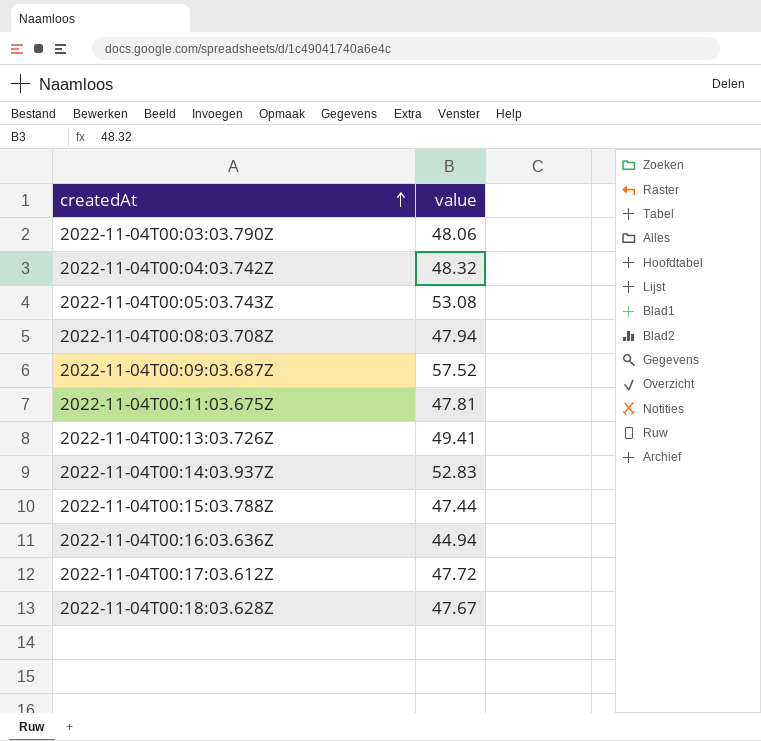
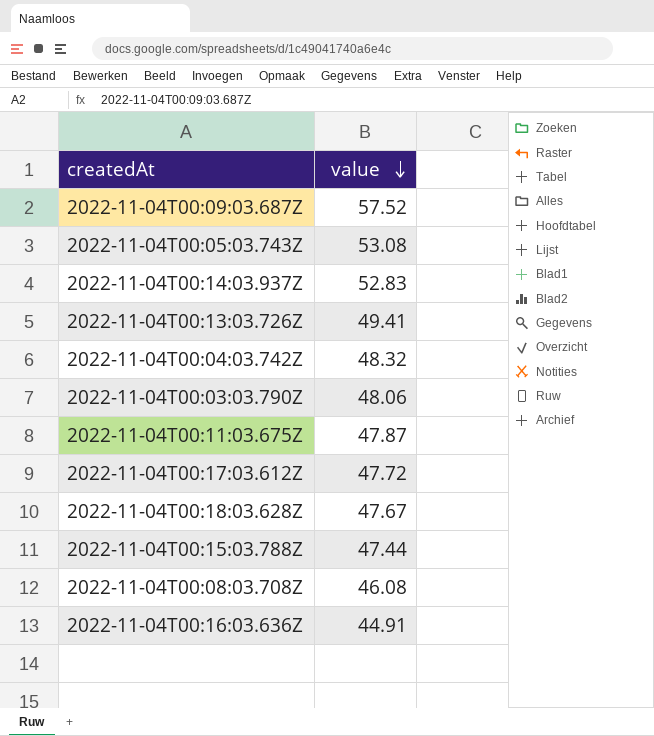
row order: createdAt ascending -> value descending
2022-11-04T00:11:03.675Z | value: 47.81 -> 47.87
2022-11-04T00:08:03.708Z | value: 47.94 -> 46.08
2022-11-04T00:16:03.636Z | value: 44.94 -> 44.91

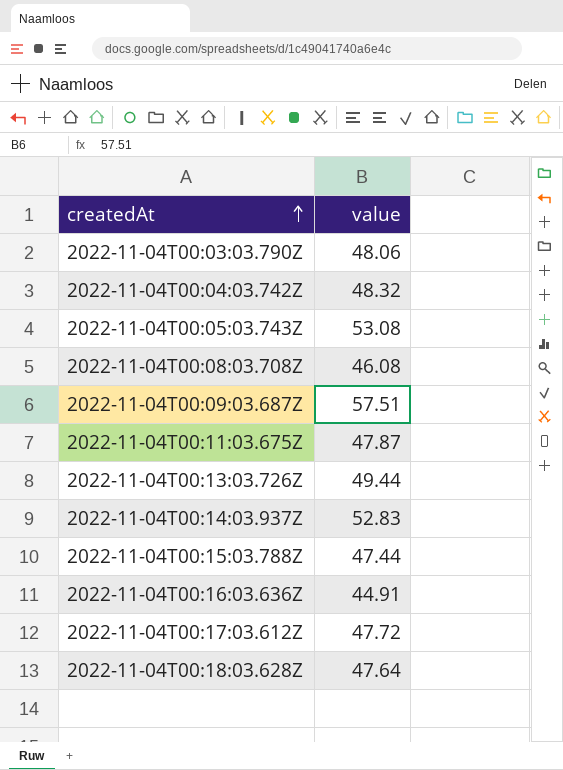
row order: value descending -> createdAt ascending
2022-11-04T00:09:03.687Z | value: 57.52 -> 57.51
2022-11-04T00:13:03.726Z | value: 49.41 -> 49.44
2022-11-04T00:18:03.628Z | value: 47.67 -> 47.64

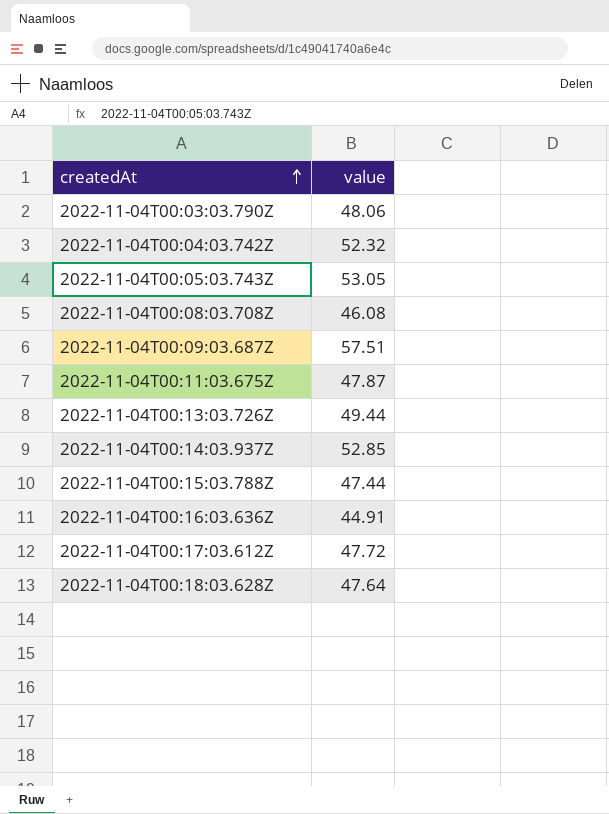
2022-11-04T00:04:03.742Z | value: 48.32 -> 52.32
2022-11-04T00:05:03.743Z | value: 53.08 -> 53.05
2022-11-04T00:14:03.937Z | value: 52.83 -> 52.85

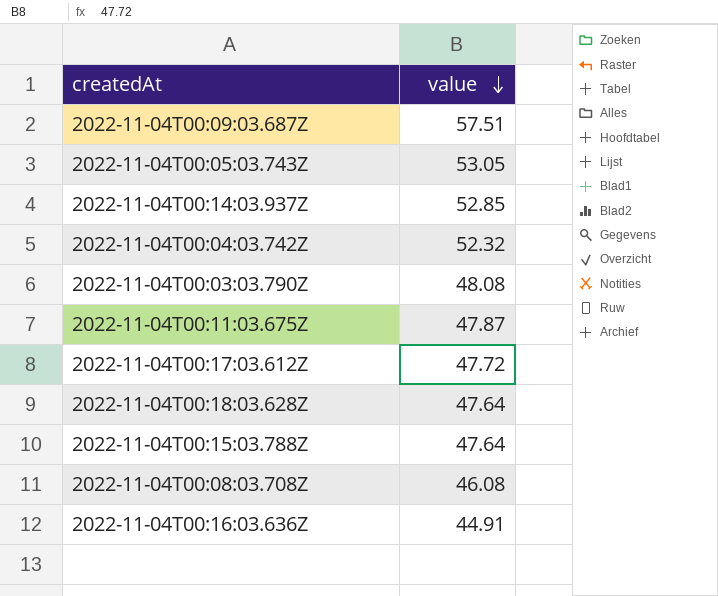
row order: createdAt ascending -> value descending
row 2022-11-04T00:13:03.726Z: 49.44 -> none
2022-11-04T00:03:03.790Z | value: 48.06 -> 48.08
2022-11-04T00:15:03.788Z | value: 47.44 -> 47.64

